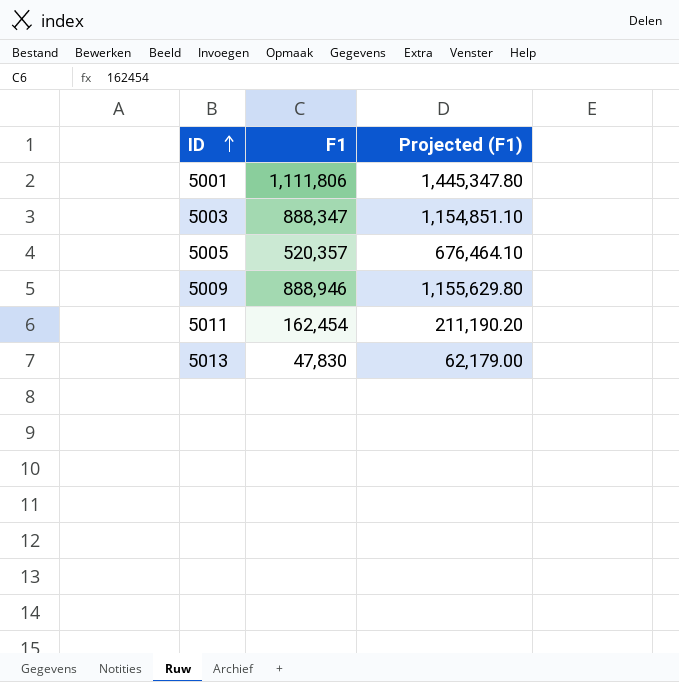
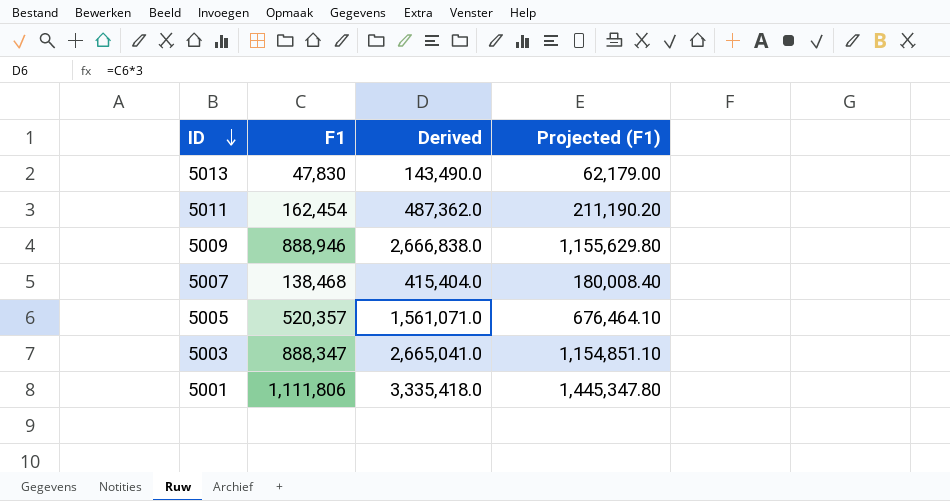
row order: ID ascending -> ID descending
column Derived | formula: none -> [F1] * 3
row 5007: none -> 138,468 | 415,404.0 | 180,008.40

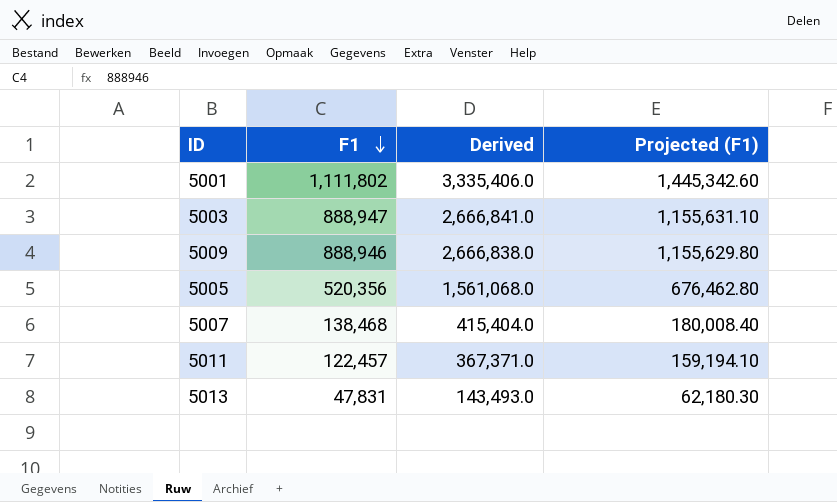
row order: ID descending -> F1 descending
5001 | F1: 1,111,806 -> 1,111,802
5001 | Derived: 3,335,418.0 -> 3,335,406.0
5001 | Projected (F1): 1,445,347.80 -> 1,445,342.60
5003 | F1: 888,347 -> 888,947
5003 | Derived: 2,665,041.0 -> 2,666,841.0
5003 | Projected (F1): 1,154,851.10 -> 1,155,631.10
5005 | F1: 520,357 -> 520,356
5005 | Derived: 1,561,071.0 -> 1,561,068.0
5005 | Projected (F1): 676,464.10 -> 676,462.80
5011 | F1: 162,454 -> 122,457
5011 | Derived: 487,362.0 -> 367,371.0
5011 | Projected (F1): 211,190.20 -> 159,194.10
5013 | F1: 47,830 -> 47,831
5013 | Derived: 143,490.0 -> 143,493.0
5013 | Projected (F1): 62,179.00 -> 62,180.30

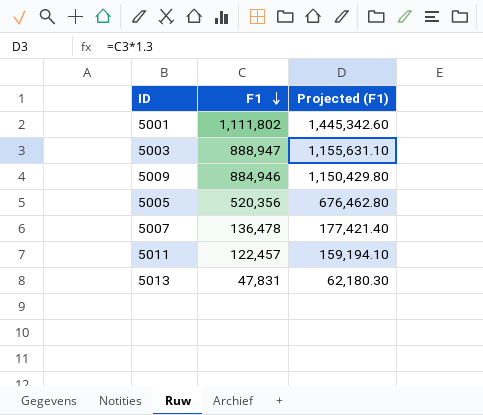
column Derived | formula: [F1] * 3 -> none
5009 | F1: 888,946 -> 884,946
5009 | Projected (F1): 1,155,629.80 -> 1,150,429.80
5007 | F1: 138,468 -> 136,478
5007 | Projected (F1): 180,008.40 -> 177,421.40

